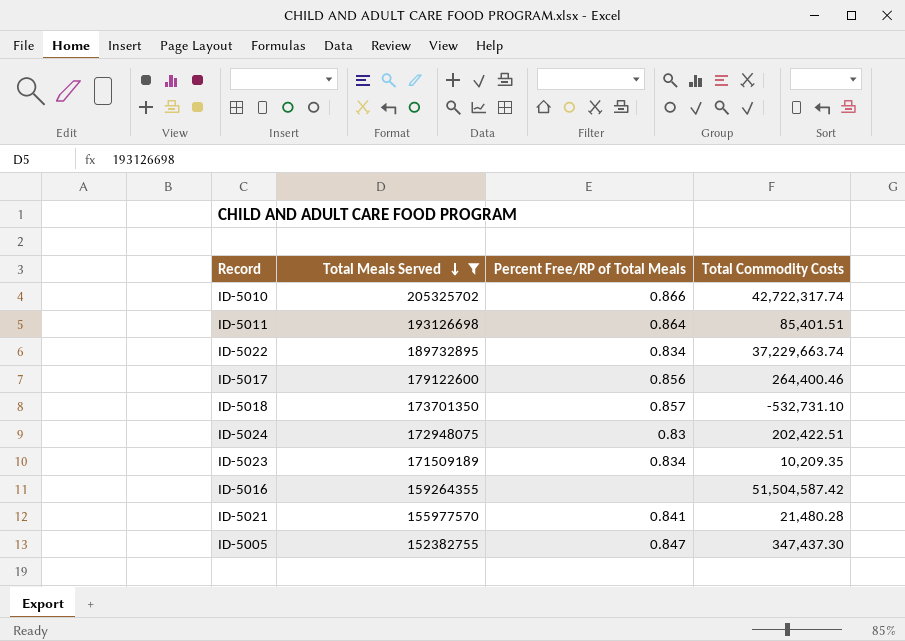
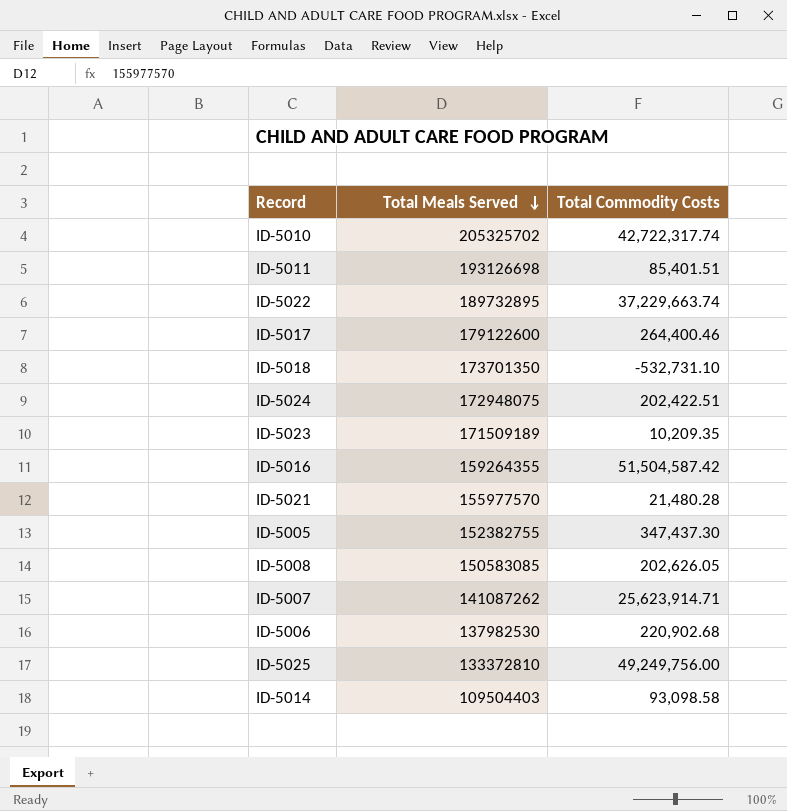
filter: Total Meals Served >= 152382755 -> none
column Percent Free/RP of Total Meals | position: 3 -> none

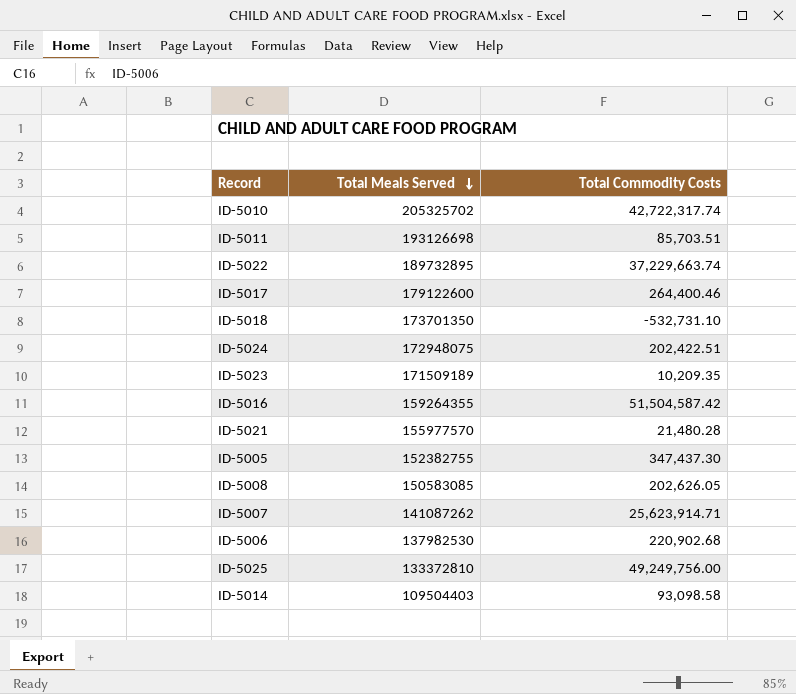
ID-5011 | Total Commodity Costs: 85,401.51 -> 85,703.51

